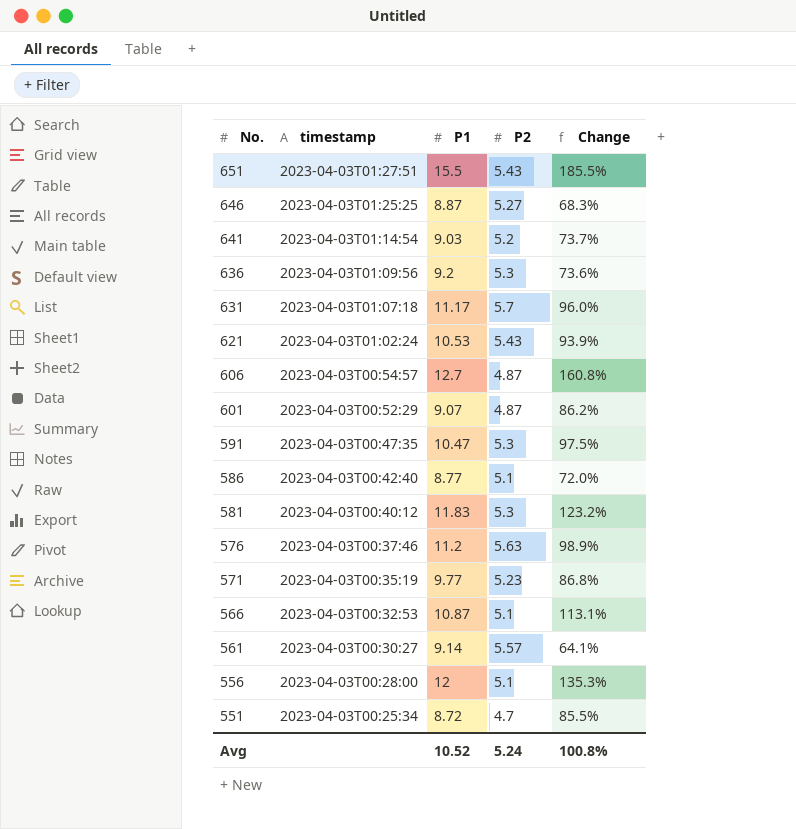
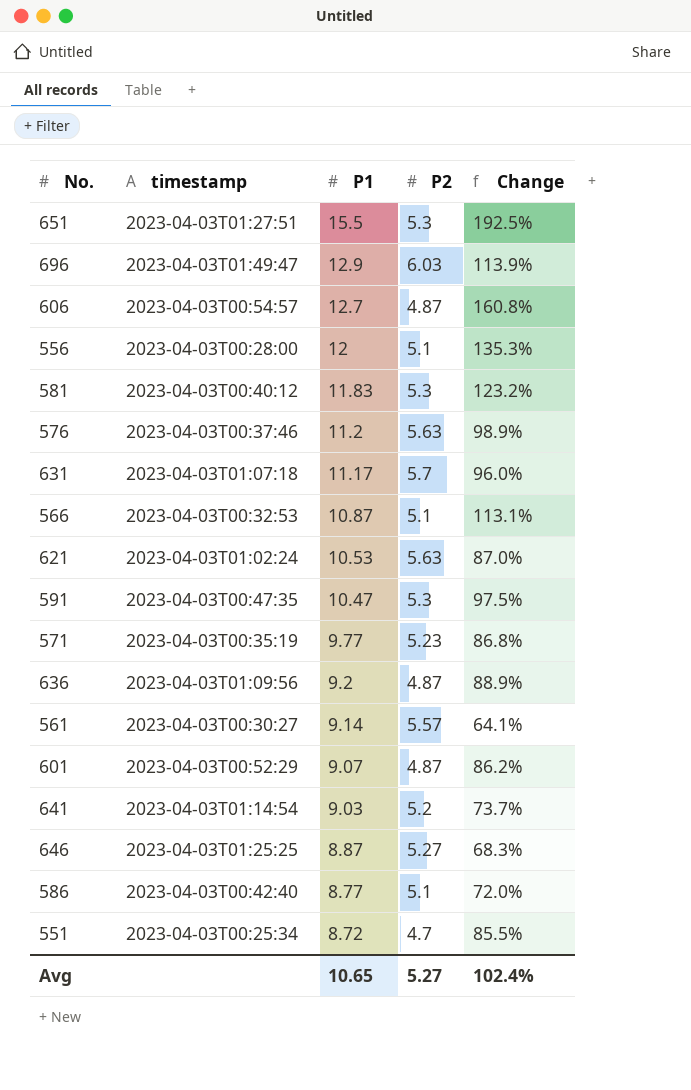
row order: No. descending -> P1 descending
651 | P2: 5.43 -> 5.3
651 | Change: 185.5% -> 192.5%
row 696: none -> 2023-04-03T01:49:47 | 12.9 | 6.03 | 113.9%
621 | P2: 5.43 -> 5.63
621 | Change: 93.9% -> 87.0%
636 | P2: 5.3 -> 4.87
636 | Change: 73.6% -> 88.9%
Avg | P1: 10.52 -> 10.65
Avg | P2: 5.24 -> 5.27
Avg | Change: 100.8% -> 102.4%

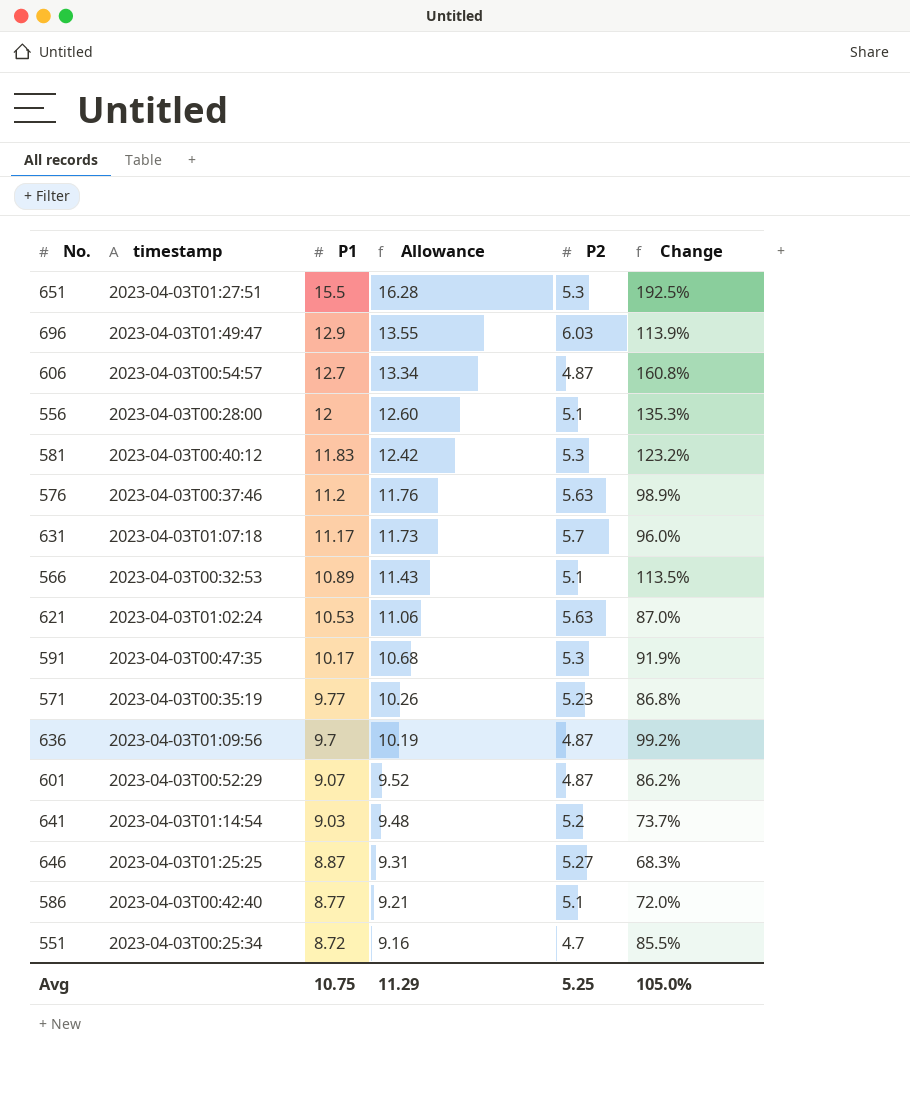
column Allowance | formula: none -> [P1] * 1.05
row 561: 2023-04-03T00:30:27 | 9.14 | 5.57 | 64.1% -> none
566 | P1: 10.87 -> 10.89
566 | Change: 113.1% -> 113.5%
591 | P1: 10.47 -> 10.17
591 | Change: 97.5% -> 91.9%
636 | P1: 9.2 -> 9.7
636 | Change: 88.9% -> 99.2%
Avg | P1: 10.65 -> 10.75
Avg | P2: 5.27 -> 5.25
Avg | Change: 102.4% -> 105.0%

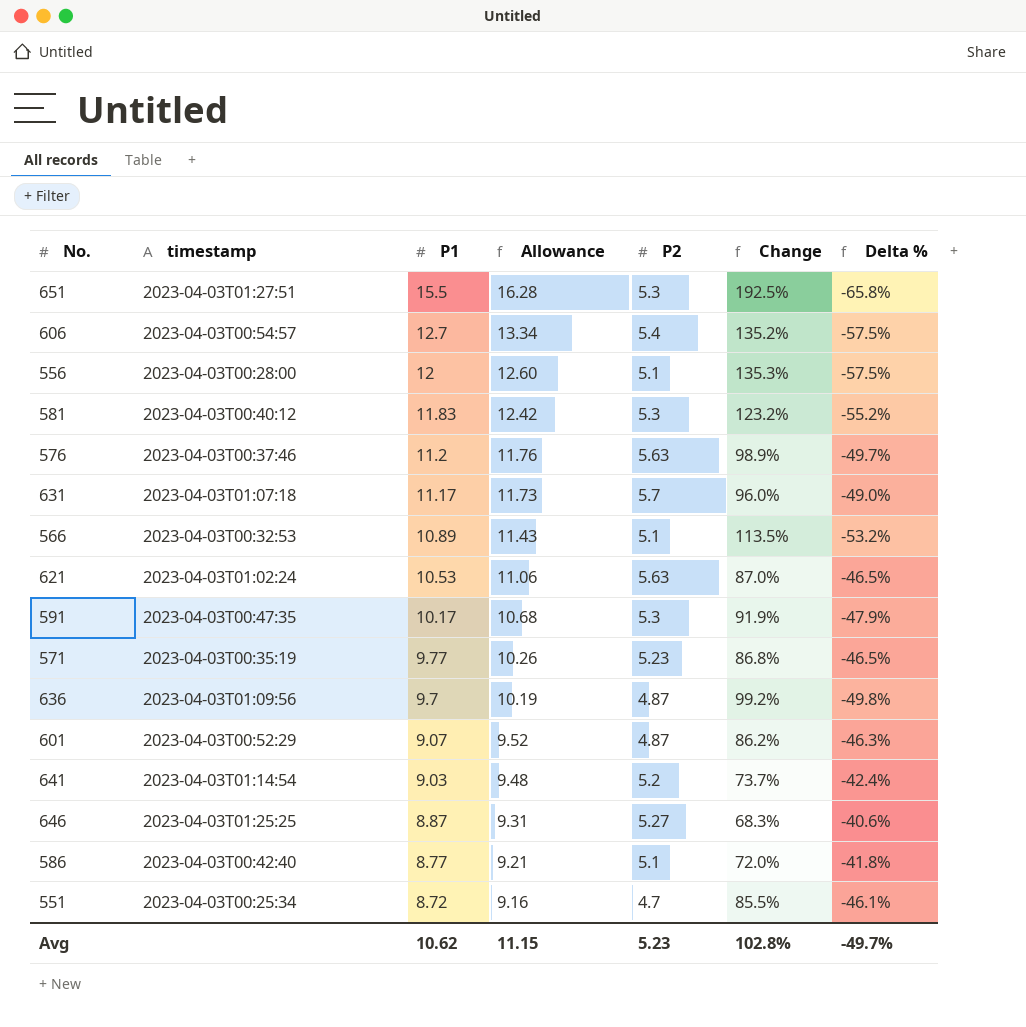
column Delta % | formula: none -> ([P2] - [P1]) / [P1]
row 696: 2023-04-03T01:49:47 | 12.9 | 13.55 | 6.03 | 113.9% -> none
606 | P2: 4.87 -> 5.4
606 | Change: 160.8% -> 135.2%
Avg | P1: 10.75 -> 10.62
Avg | Allowance: 11.29 -> 11.15
Avg | P2: 5.25 -> 5.23
Avg | Change: 105.0% -> 102.8%

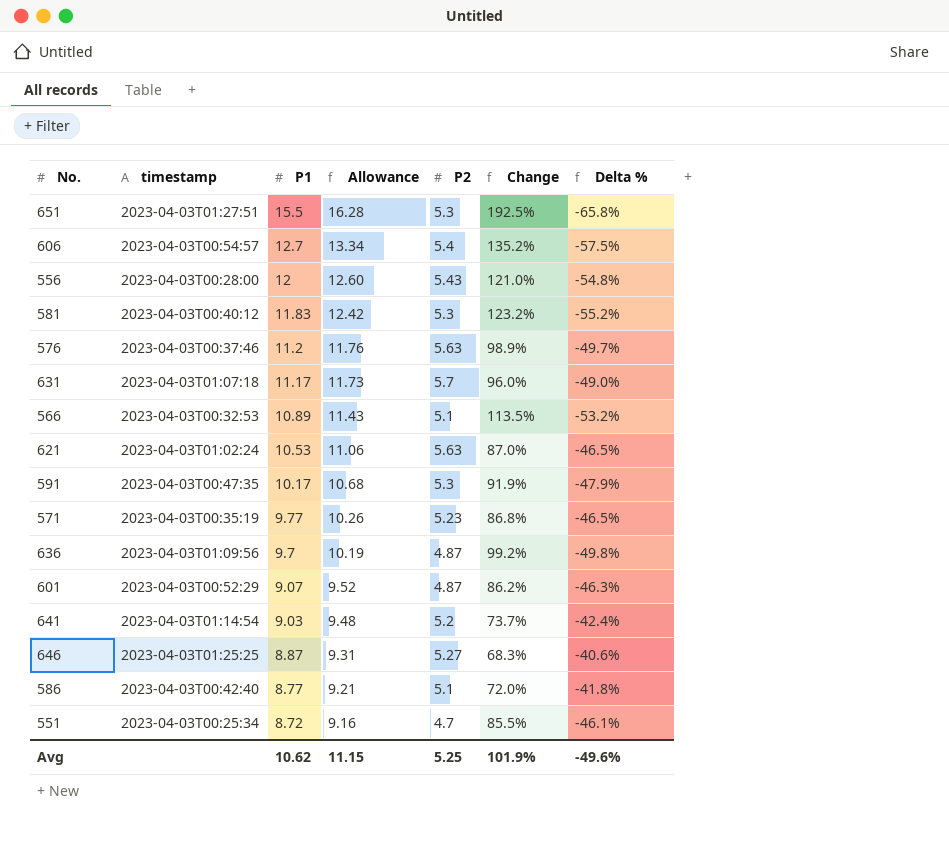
556 | P2: 5.1 -> 5.43
556 | Change: 135.3% -> 121.0%
556 | Delta %: -57.5% -> -54.8%
Avg | P2: 5.23 -> 5.25
Avg | Change: 102.8% -> 101.9%
Avg | Delta %: -49.7% -> -49.6%

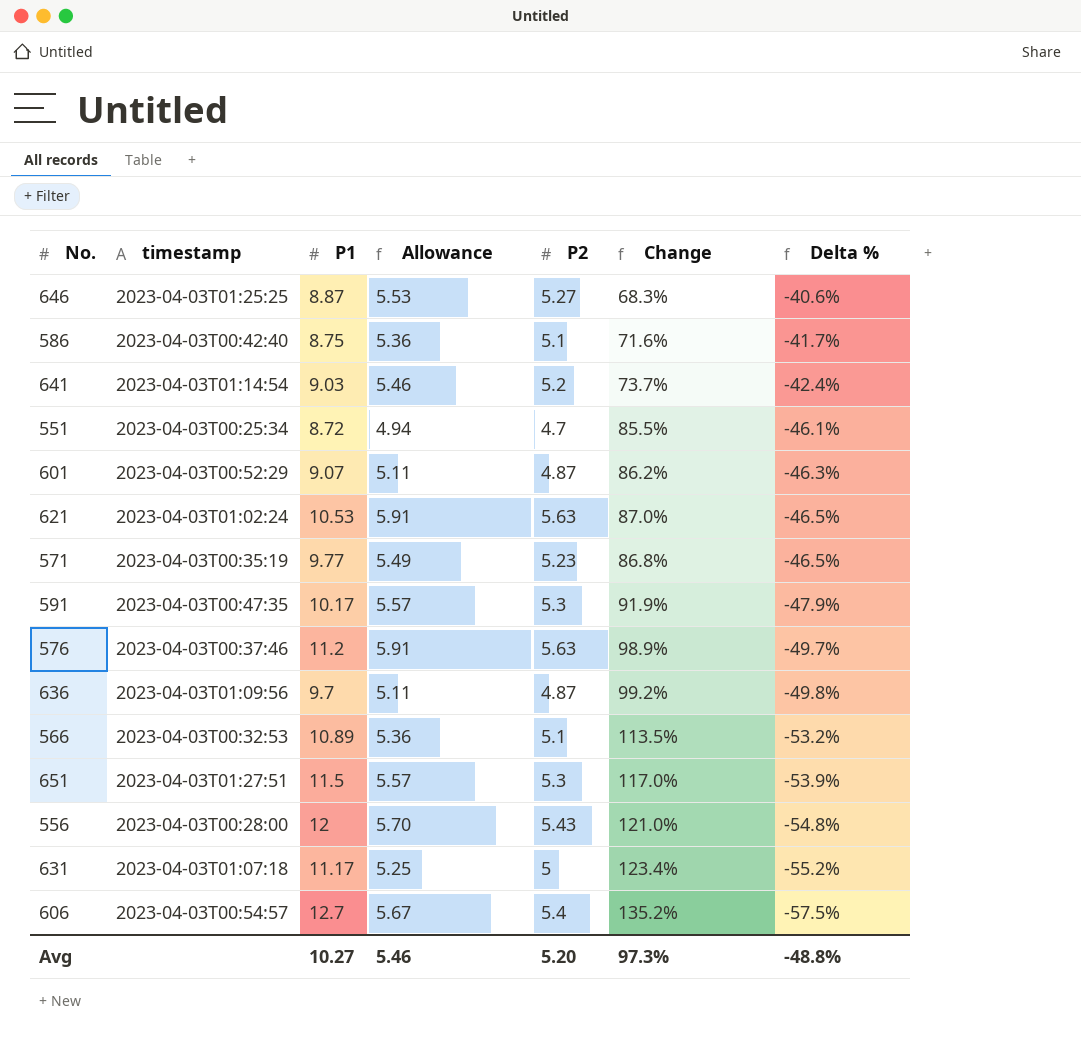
row order: P1 descending -> Delta % descending
column Allowance | formula: [P1] * 1.05 -> [P2] * 1.05
row 581: 2023-04-03T00:40:12 | 11.83 | 12.42 | 5.3 | 123.2% | -55.2% -> none
586 | P1: 8.77 -> 8.75
586 | Change: 72.0% -> 71.6%
586 | Delta %: -41.8% -> -41.7%
651 | P1: 15.5 -> 11.5
651 | Change: 192.5% -> 117.0%
651 | Delta %: -65.8% -> -53.9%
631 | P2: 5.7 -> 5
631 | Change: 96.0% -> 123.4%
631 | Delta %: -49.0% -> -55.2%
Avg | P1: 10.62 -> 10.27
Avg | Allowance: 11.15 -> 5.46
Avg | P2: 5.25 -> 5.20
Avg | Change: 101.9% -> 97.3%
Avg | Delta %: -49.6% -> -48.8%

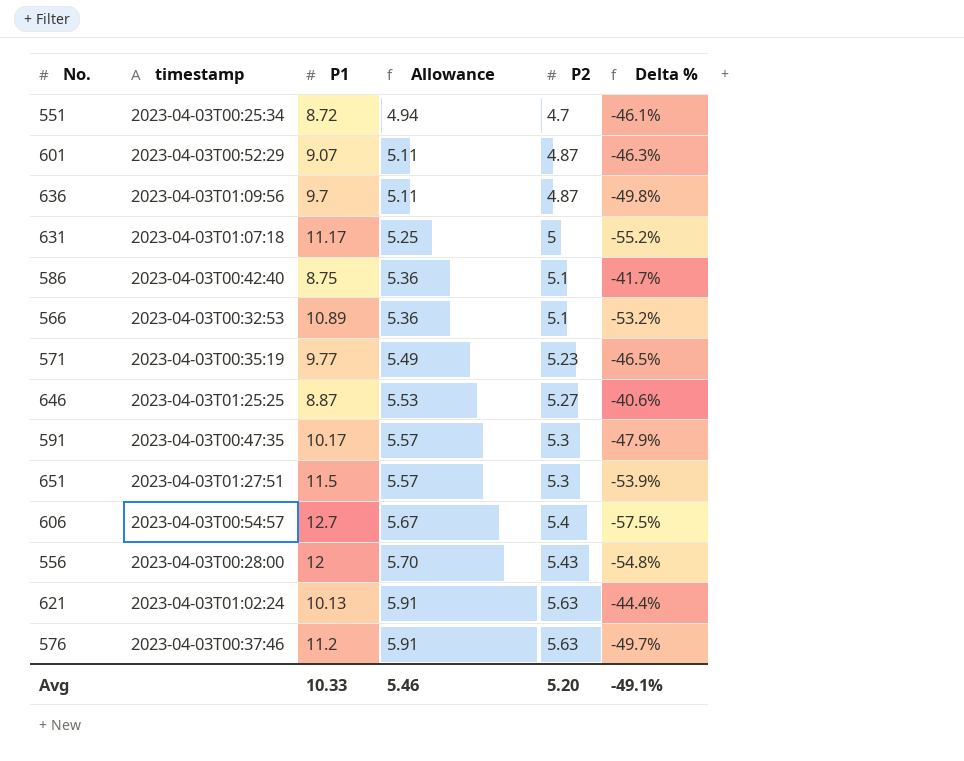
row order: Delta % descending -> Allowance ascending
column Change | formula: ([P1] - [P2]) / [P2] -> none
row 641: 2023-04-03T01:14:54 | 9.03 | 5.46 | 5.2 | 73.7% | -42.4% -> none
621 | P1: 10.53 -> 10.13
621 | Delta %: -46.5% -> -44.4%
Avg | P1: 10.27 -> 10.33
Avg | Delta %: -48.8% -> -49.1%

